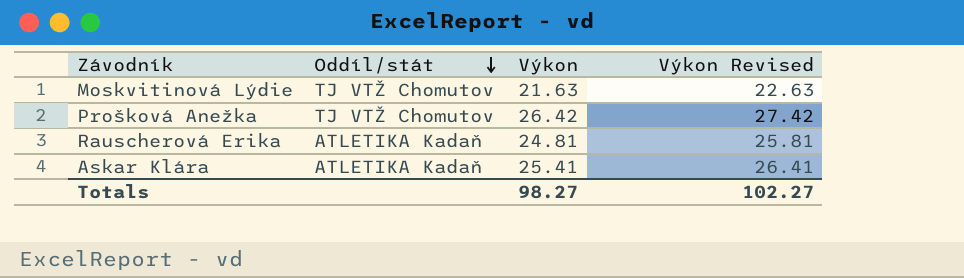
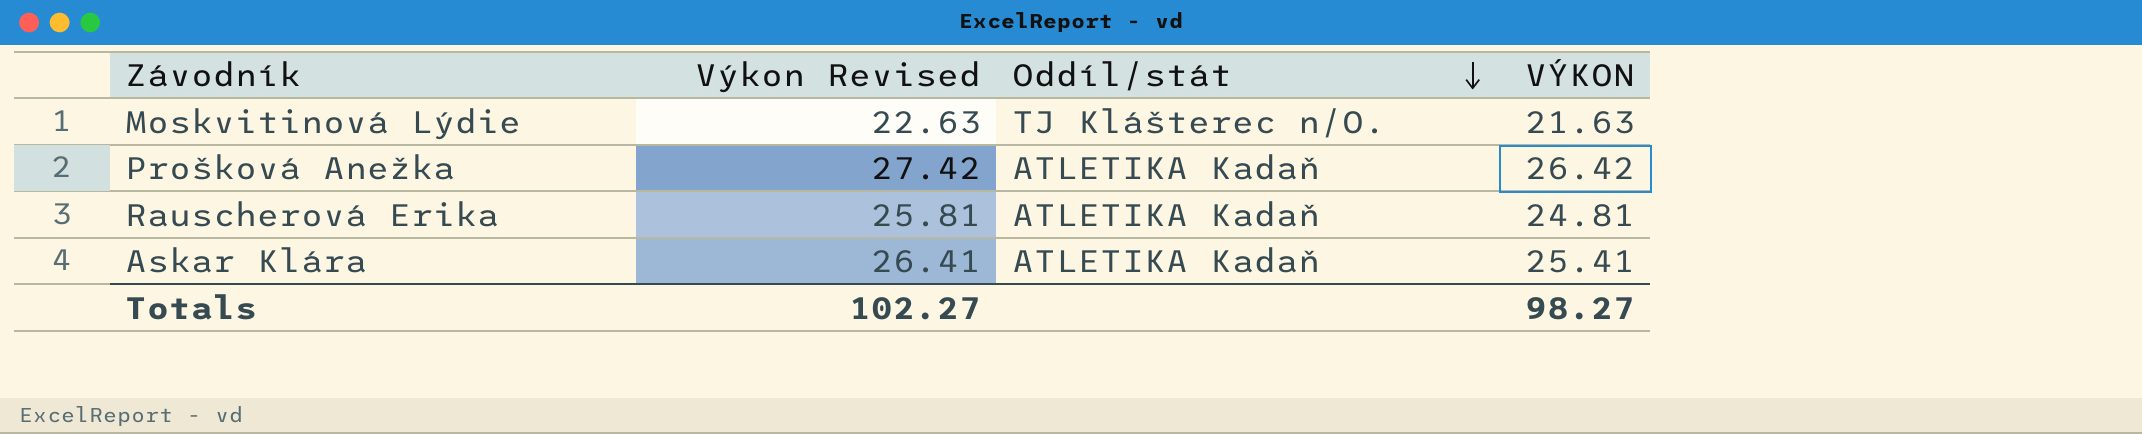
column Výkon Revised | position: 4 -> 2
column name: Výkon -> VÝKON
Moskvitinová Lýdie | Oddíl/stát: TJ VTŽ Chomutov -> TJ Klášterec n/O.
Prošková Anežka | Oddíl/stát: TJ VTŽ Chomutov -> ATLETIKA Kadaň

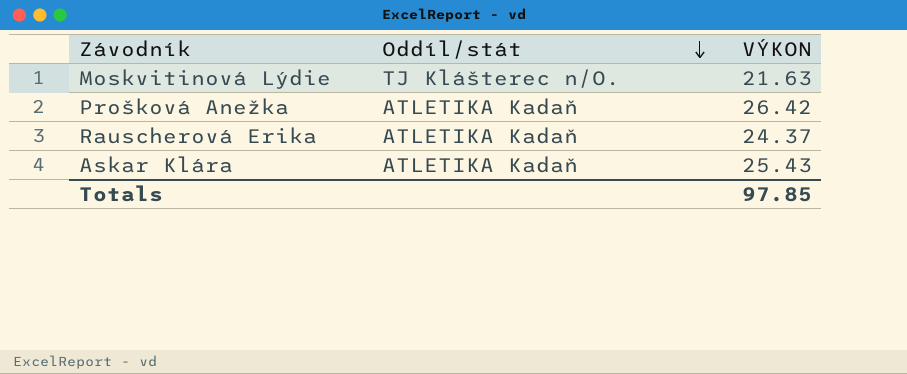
column Výkon Revised | formula: [VÝKON] + 1 -> none
Rauscherová Erika | VÝKON: 24.81 -> 24.37
Askar Klára | VÝKON: 25.41 -> 25.43
Totals | VÝKON: 98.27 -> 97.85

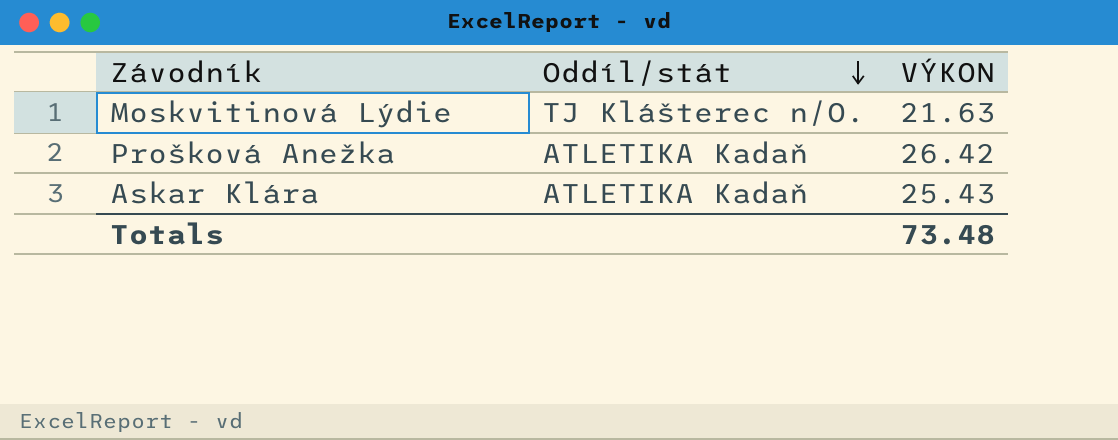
row Rauscherová Erika: ATLETIKA Kadaň | 24.37 -> none
Totals | VÝKON: 97.85 -> 73.48

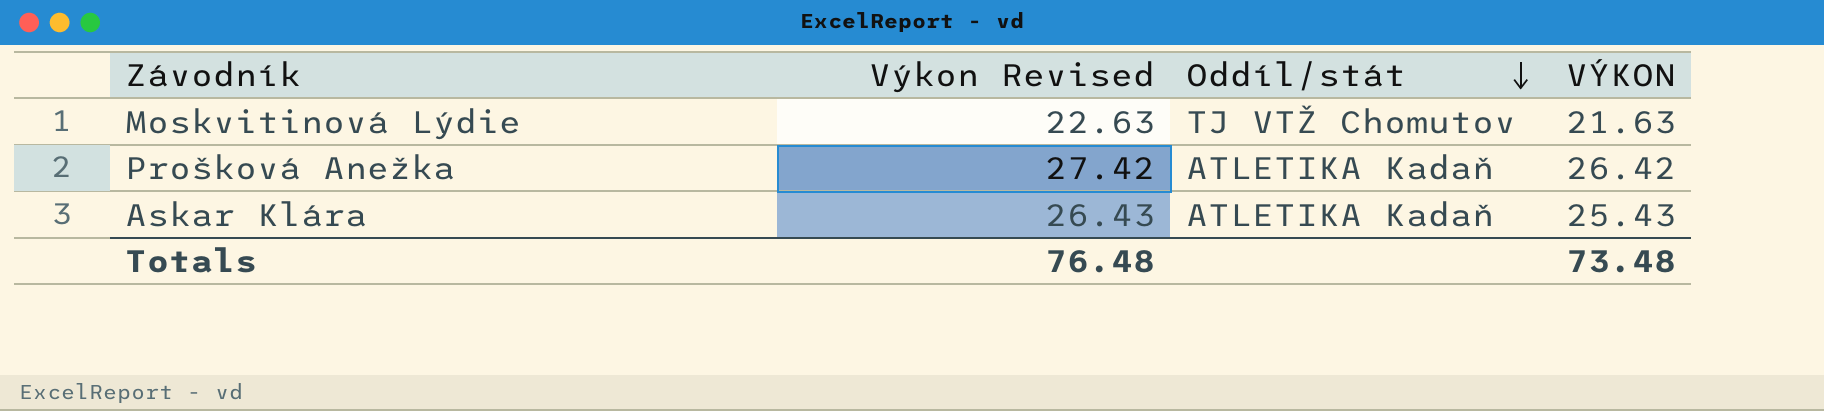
column Výkon Revised | formula: none -> [VÝKON] + 1
Moskvitinová Lýdie | Oddíl/stát: TJ Klášterec n/O. -> TJ VTŽ Chomutov

